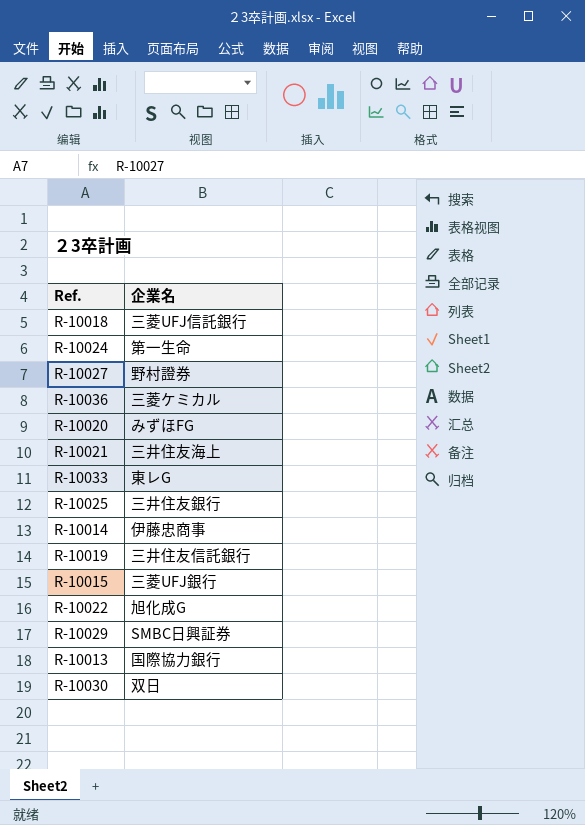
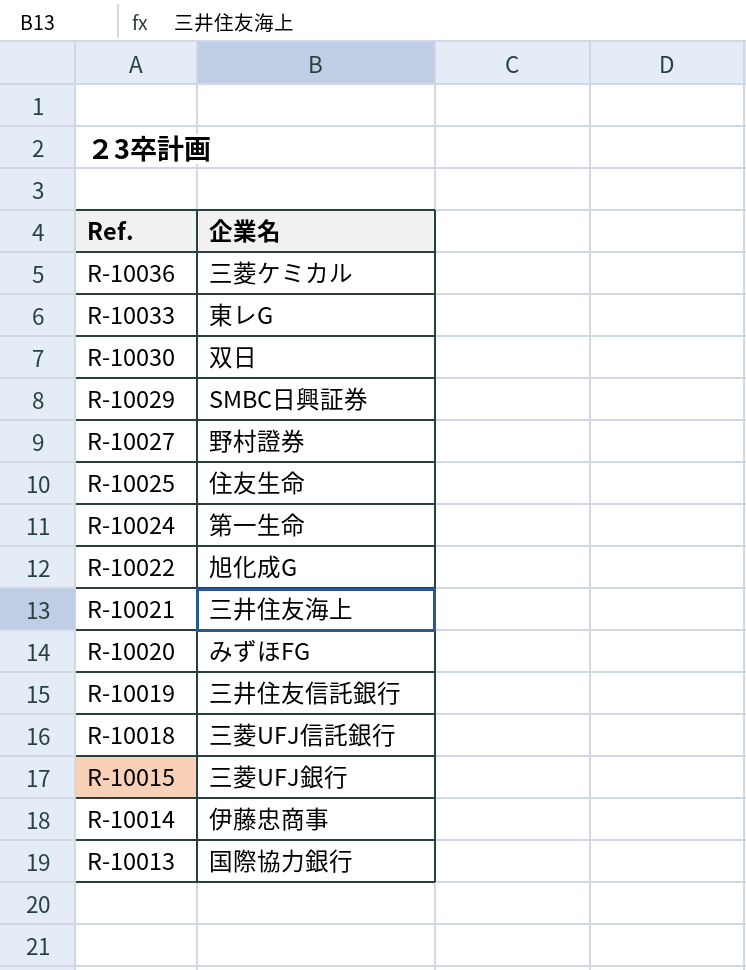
row order: none -> Ref. descending
R-10025 | 企業名: 三井住友銀行 -> 住友生命

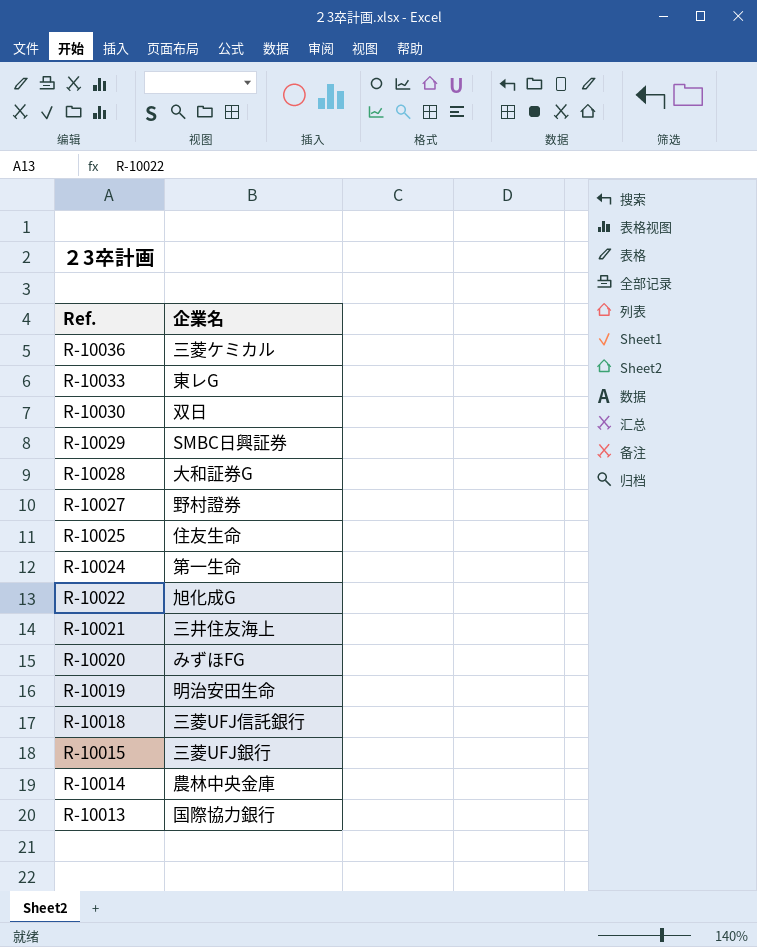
row R-10028: none -> 大和証券G
R-10019 | 企業名: 三井住友信託銀行 -> 明治安田生命
R-10014 | 企業名: 伊藤忠商事 -> 農林中央金庫

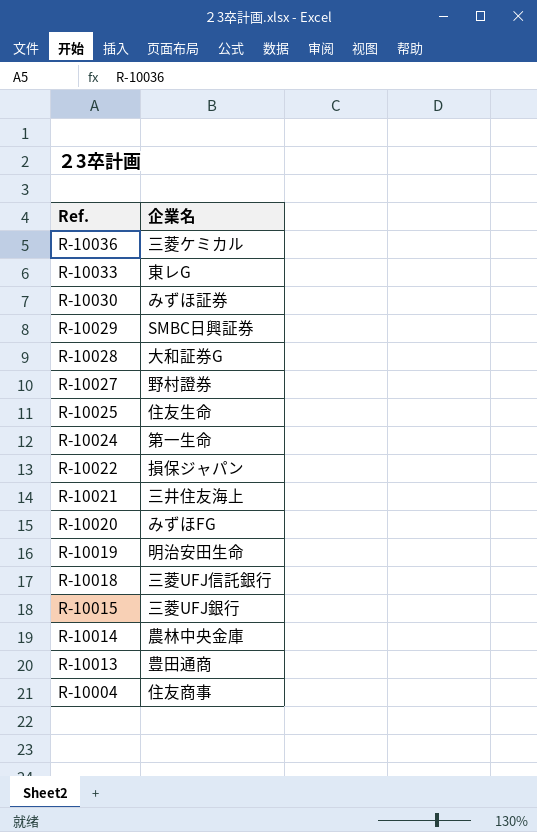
R-10030 | 企業名: 双日 -> みずほ証券
R-10022 | 企業名: 旭化成G -> 損保ジャパン
R-10013 | 企業名: 国際協力銀行 -> 豊田通商
row R-10004: none -> 住友商事

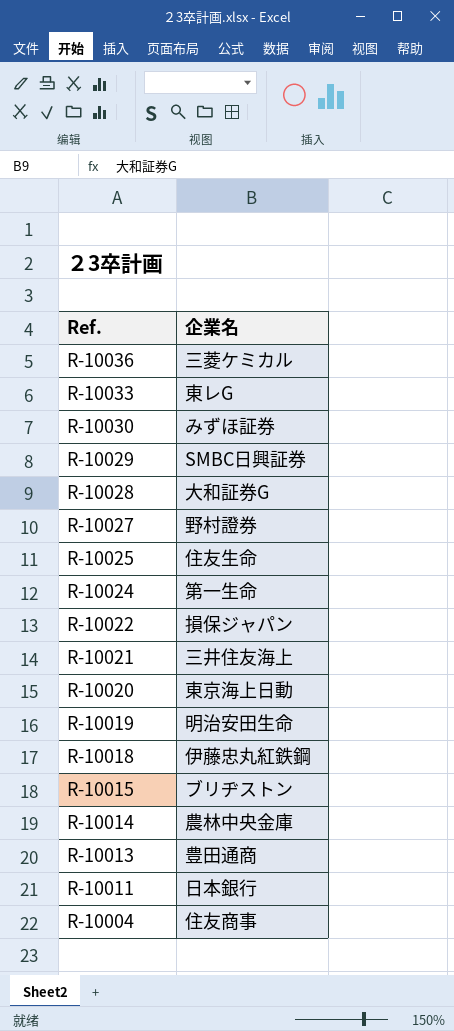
R-10020 | 企業名: みずほFG -> 東京海上日動
R-10018 | 企業名: 三菱UFJ信託銀行 -> 伊藤忠丸紅鉄鋼
R-10015 | 企業名: 三菱UFJ銀行 -> ブリヂストン
row R-10011: none -> 日本銀行

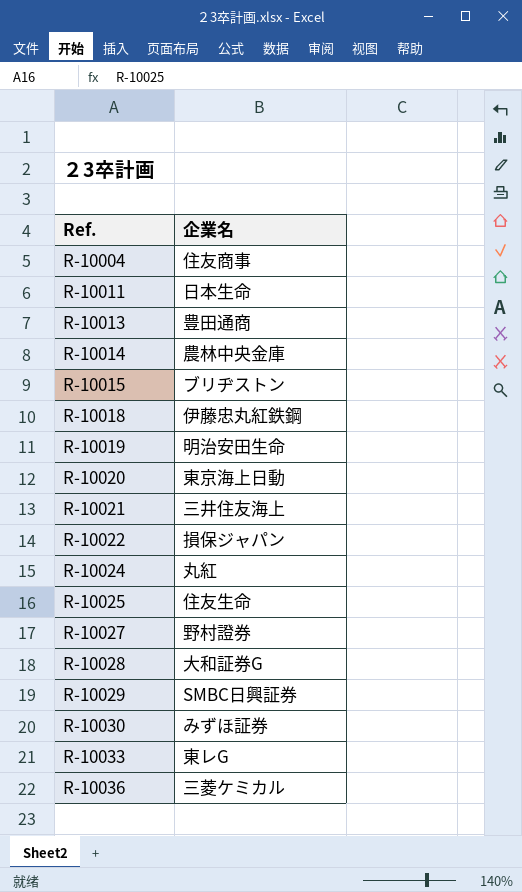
row order: Ref. descending -> Ref. ascending
R-10011 | 企業名: 日本銀行 -> 日本生命
R-10024 | 企業名: 第一生命 -> 丸紅

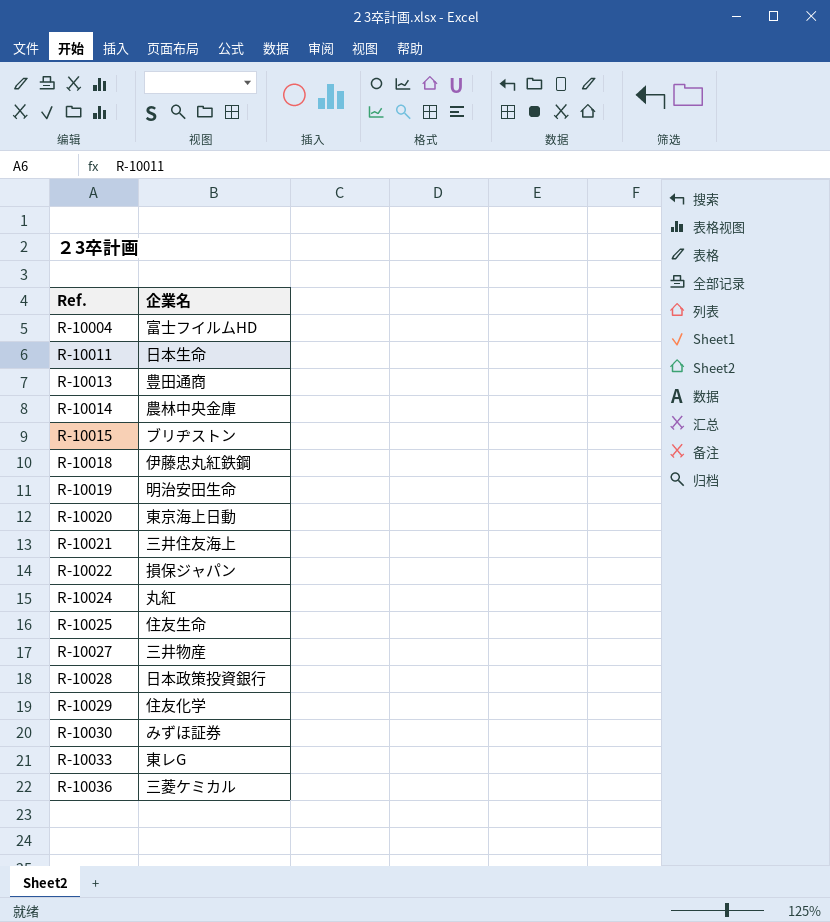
R-10004 | 企業名: 住友商事 -> 富士フイルムHD
R-10027 | 企業名: 野村證券 -> 三井物産
R-10028 | 企業名: 大和証券G -> 日本政策投資銀行
R-10029 | 企業名: SMBC日興証券 -> 住友化学

